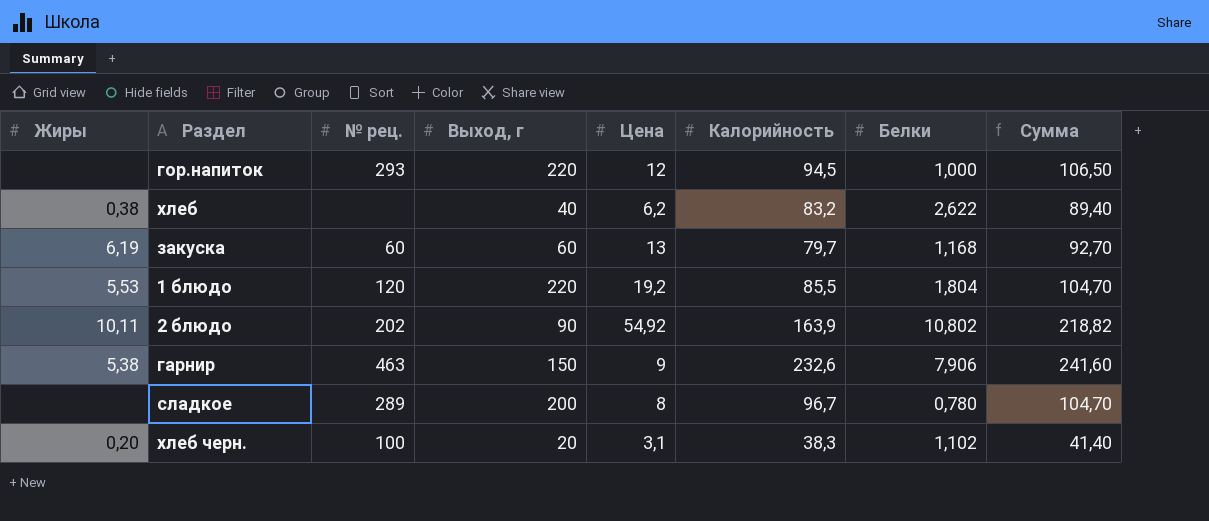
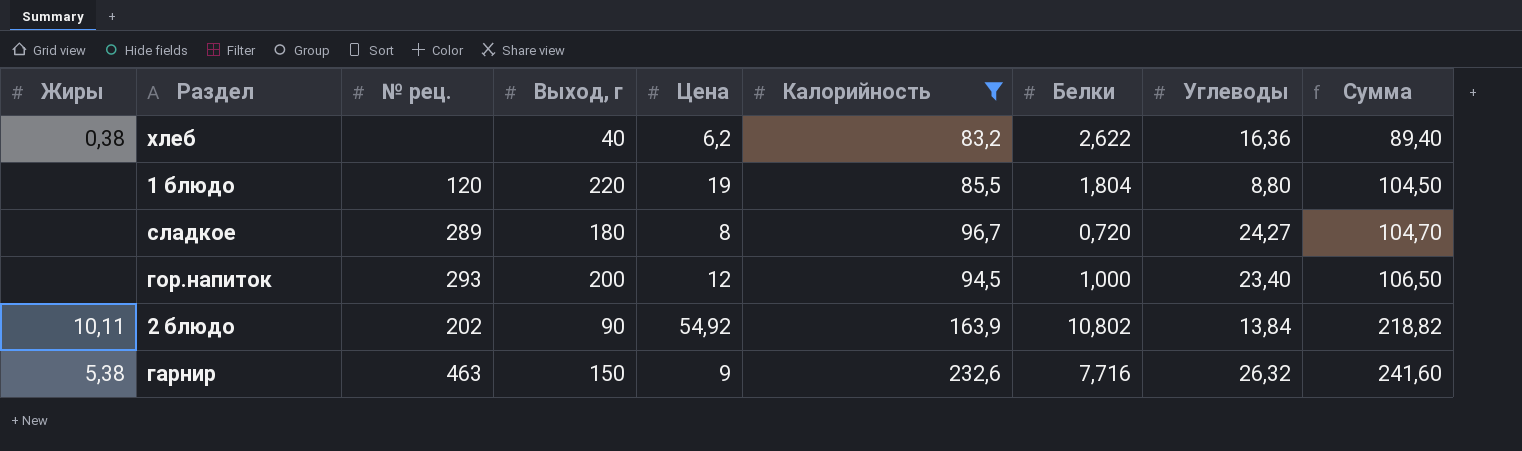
filter: none -> Калорийность >= 83,2
row order: none -> Сумма ascending
column Углеводы | position: none -> 8
1 блюдо | Жиры: 5,53 -> none
1 блюдо | Цена: 19,2 -> 19
1 блюдо | Сумма: 104,70 -> 104,50
сладкое | Выход, г: 200 -> 180
сладкое | Белки: 0,780 -> 0,720
гор.напиток | Выход, г: 220 -> 200
гарнир | Белки: 7,906 -> 7,716

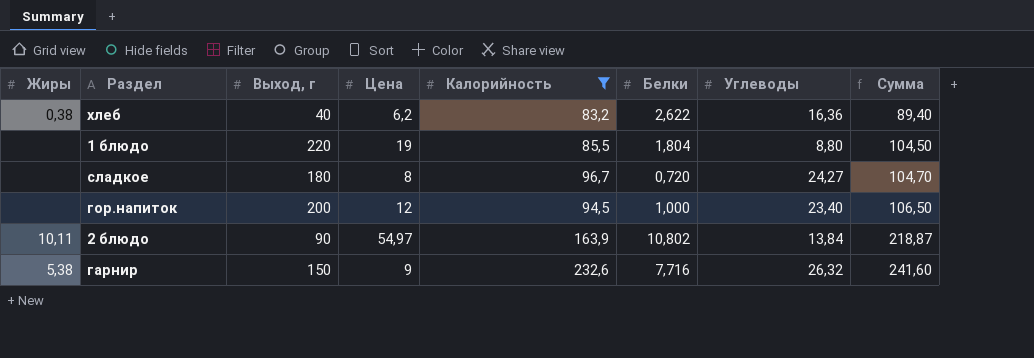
column № рец. | position: 3 -> none
2 блюдо | Цена: 54,92 -> 54,97
2 блюдо | Сумма: 218,82 -> 218,87

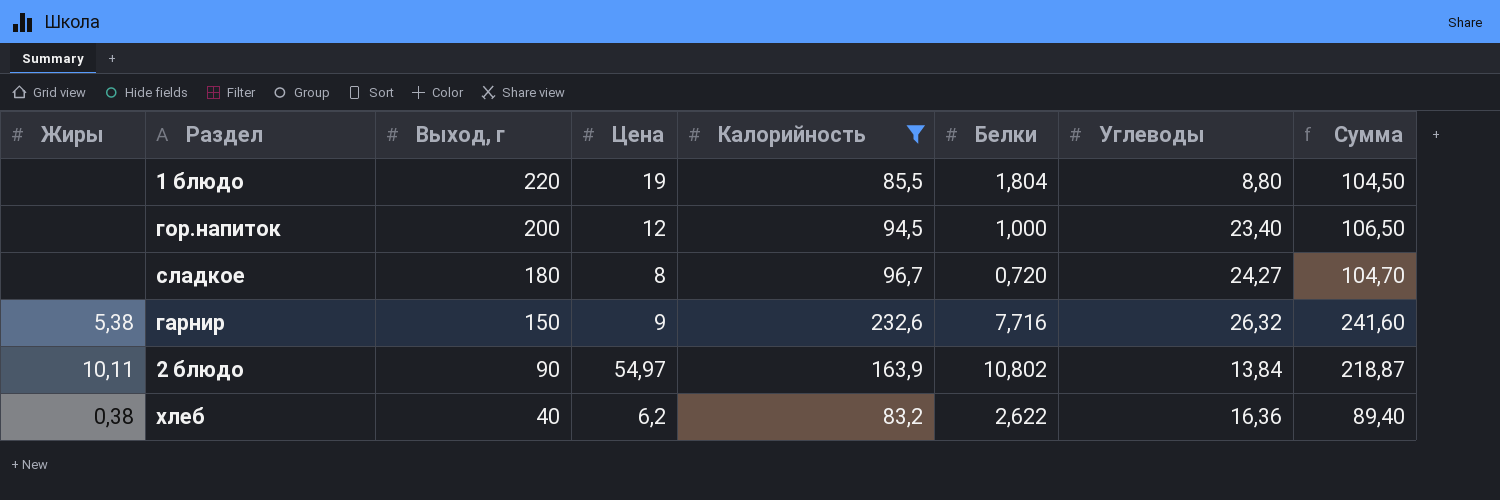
row order: Сумма ascending -> Выход, г descending

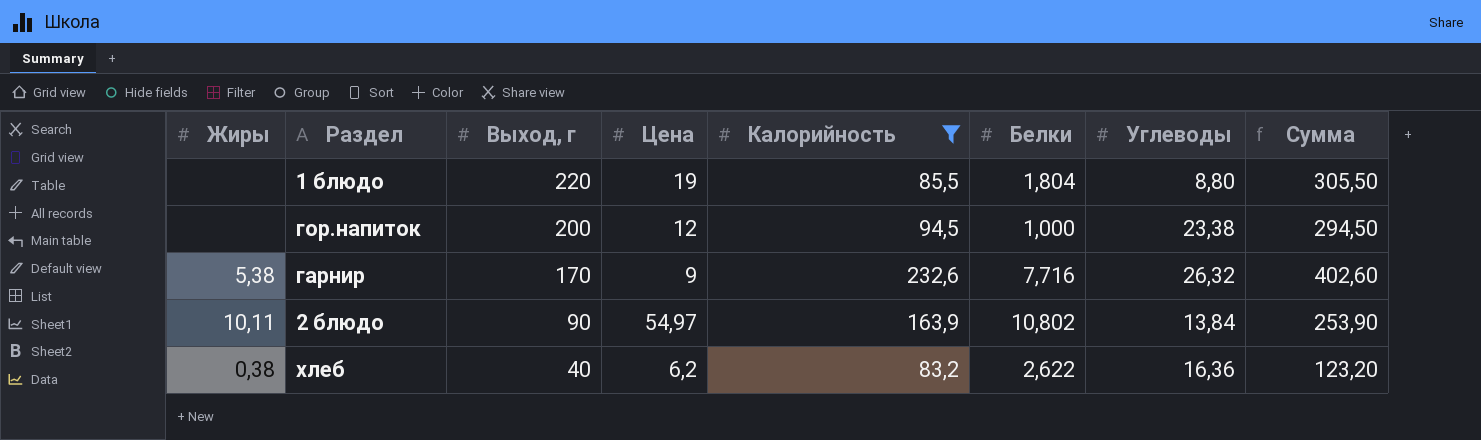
column Сумма | formula: [Цена] + [Калорийность] -> [Выход, г] + [Калорийность]
row сладкое: none | 180 | 8 | 96,7 | 0,720 | 24,27 | 104,70 -> none
гор.напиток | Углеводы: 23,40 -> 23,38
гарнир | Выход, г: 150 -> 170

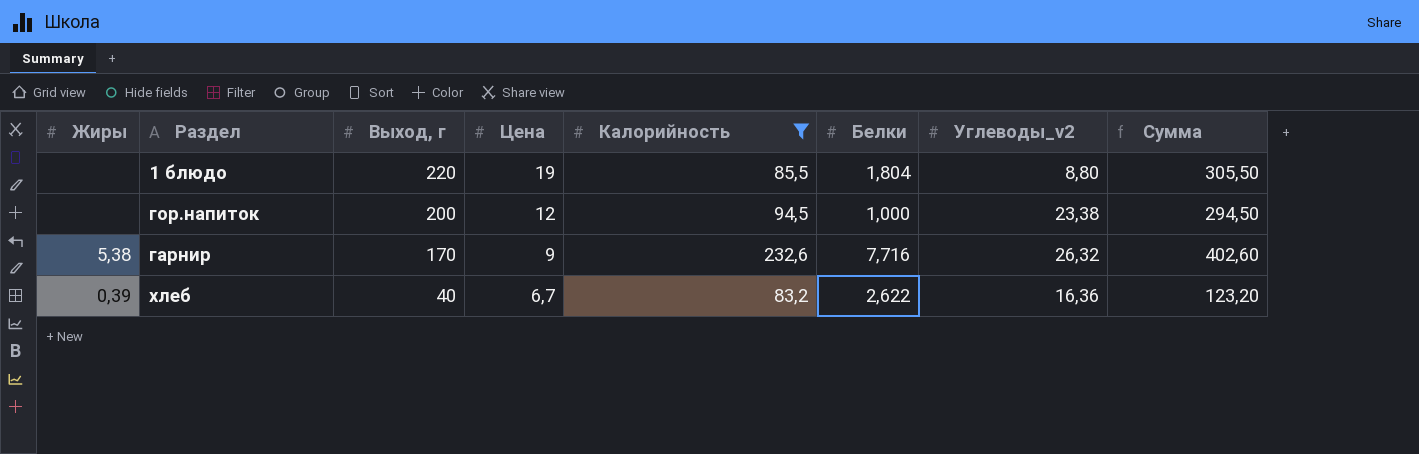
column name: Углеводы -> Углеводы_v2
row 2 блюдо: 10,11 | 90 | 54,97 | 163,9 | 10,802 | 13,84 | 253,90 -> none
хлеб | Жиры: 0,38 -> 0,39
хлеб | Цена: 6,2 -> 6,7

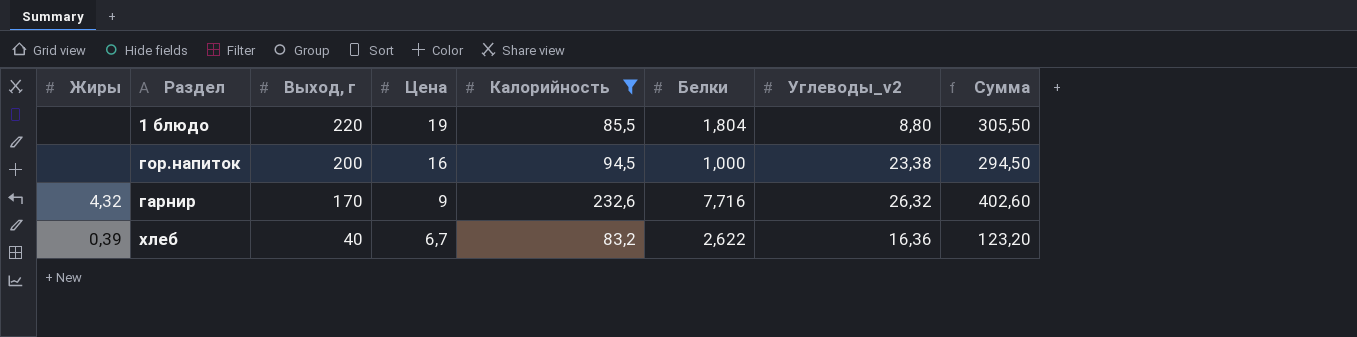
гор.напиток | Цена: 12 -> 16
гарнир | Жиры: 5,38 -> 4,32

